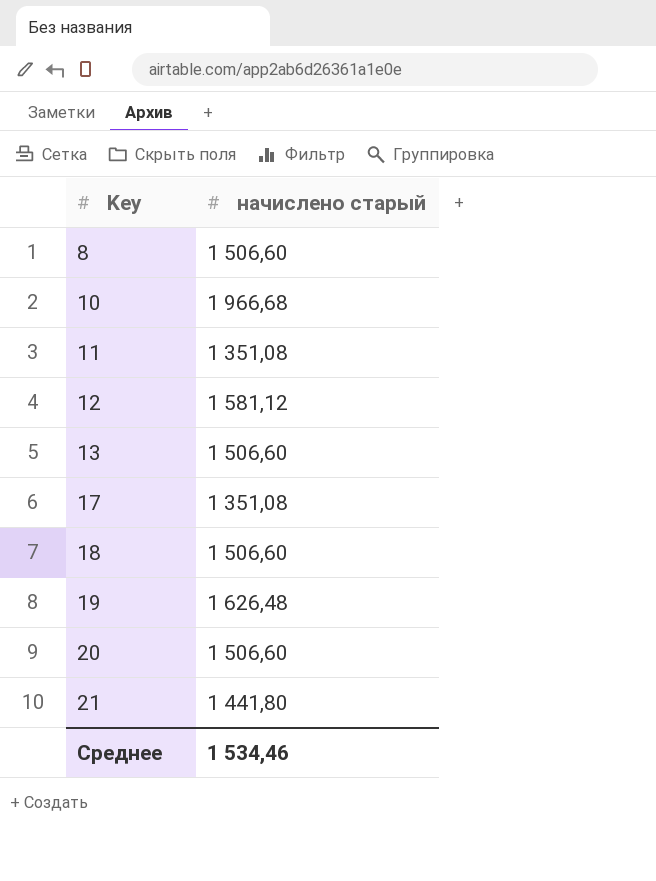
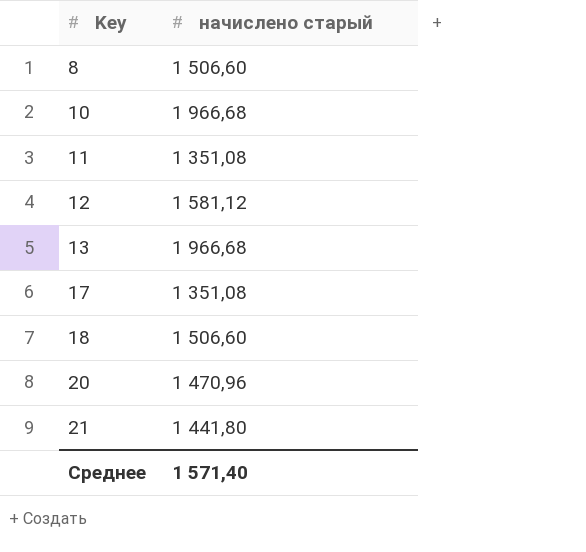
row 19: 1 626,48 -> none
13 | начислено старый: 1 506,60 -> 1 966,68
20 | начислено старый: 1 506,60 -> 1 470,96
Среднее | начислено старый: 1 534,46 -> 1 571,40

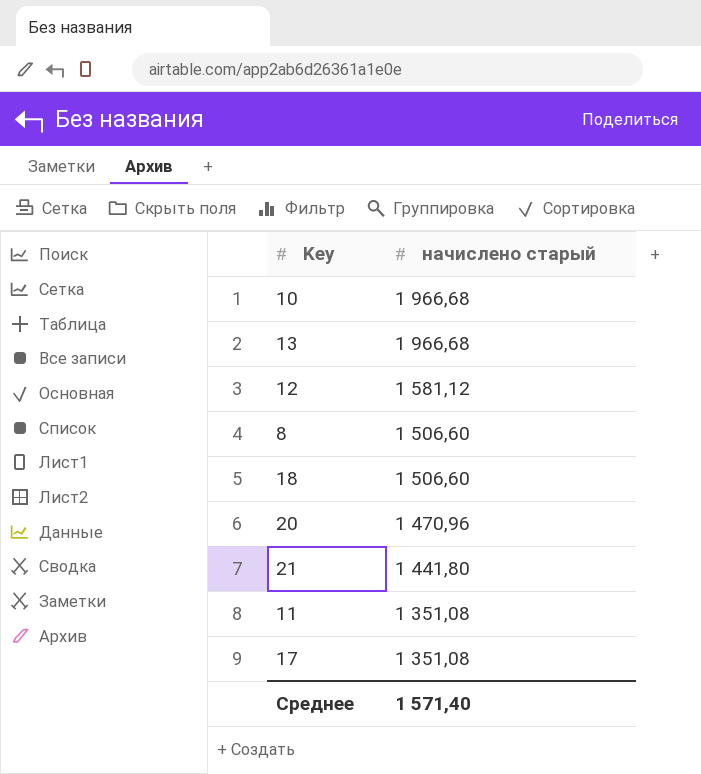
row order: Key ascending -> начислено старый descending

